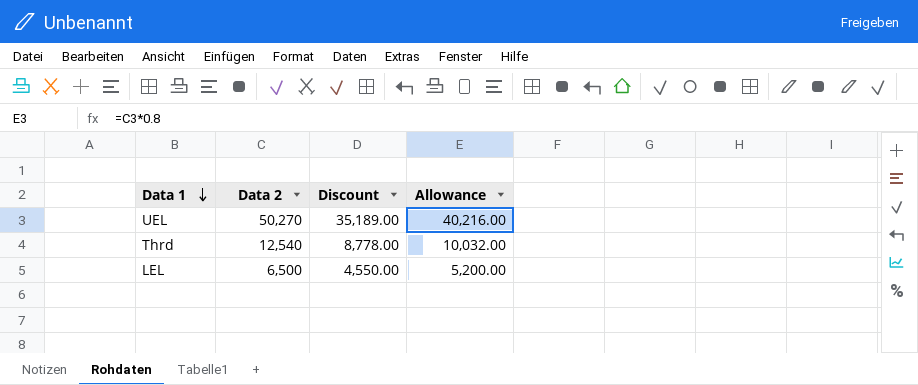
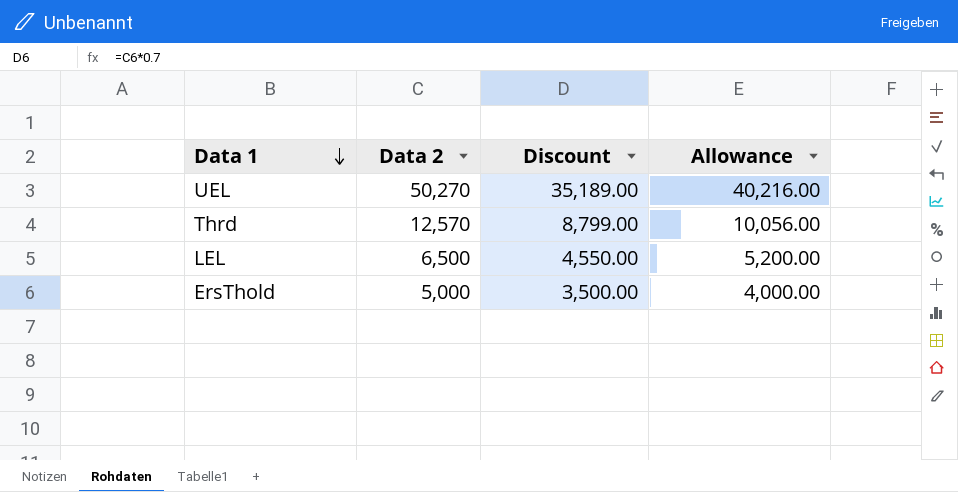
Thrd | Data 2: 12,540 -> 12,570
Thrd | Discount: 8,778.00 -> 8,799.00
Thrd | Allowance: 10,032.00 -> 10,056.00
row ErsThold: none -> 5,000 | 3,500.00 | 4,000.00

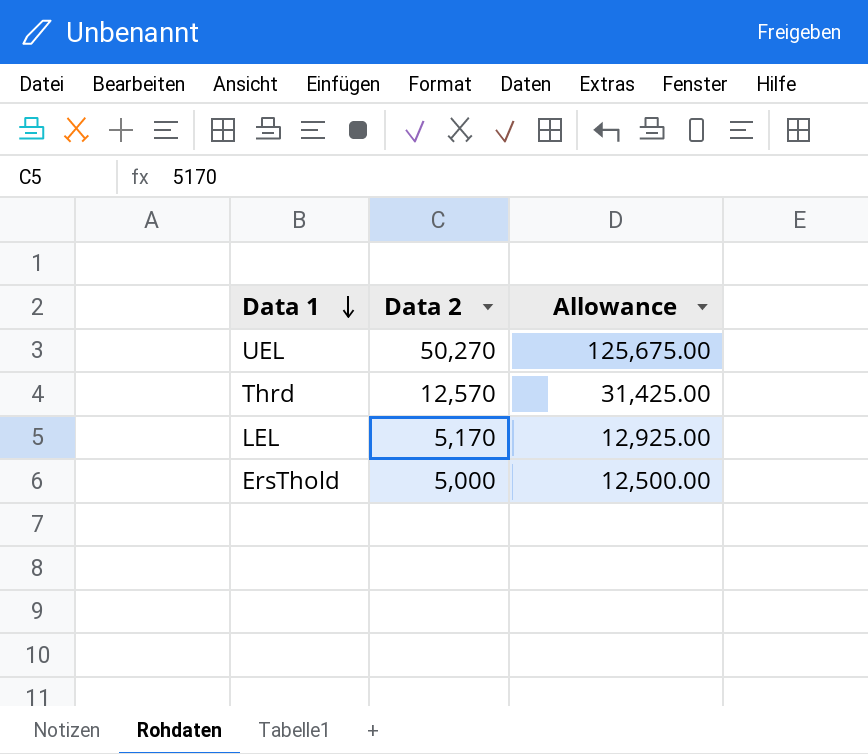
column Discount | formula: [Data 2] * 0.7 -> none
column Allowance | formula: [Data 2] * 0.8 -> [Data 2] * 2.5
LEL | Data 2: 6,500 -> 5,170

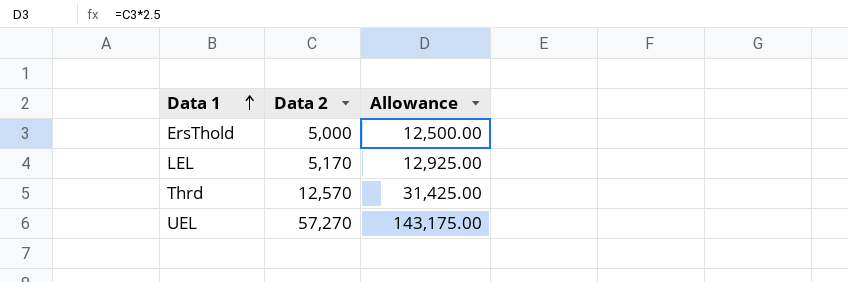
row order: Data 1 descending -> Data 1 ascending
UEL | Data 2: 50,270 -> 57,270
UEL | Allowance: 125,675.00 -> 143,175.00

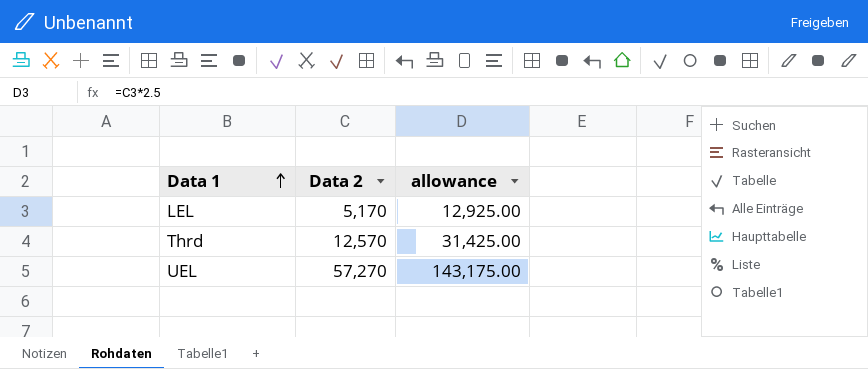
column name: Allowance -> allowance
row ErsThold: 5,000 | 12,500.00 -> none

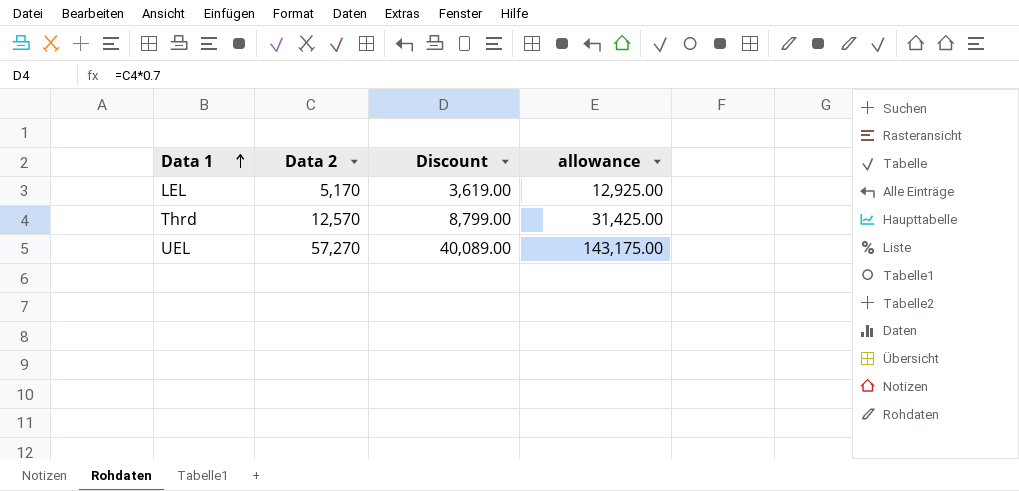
column Discount | formula: none -> [Data 2] * 0.7

